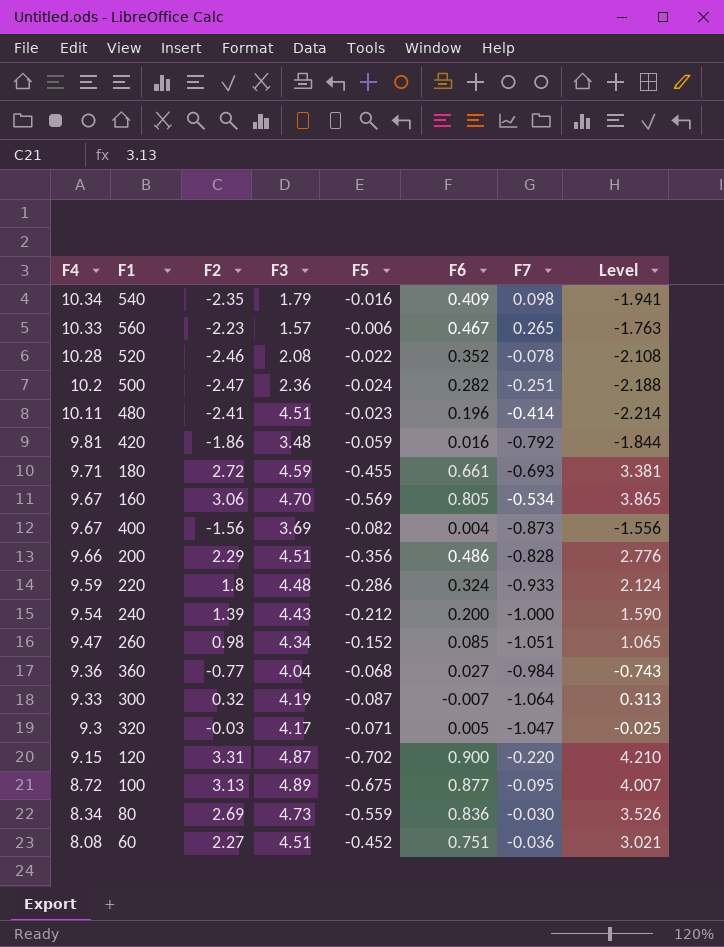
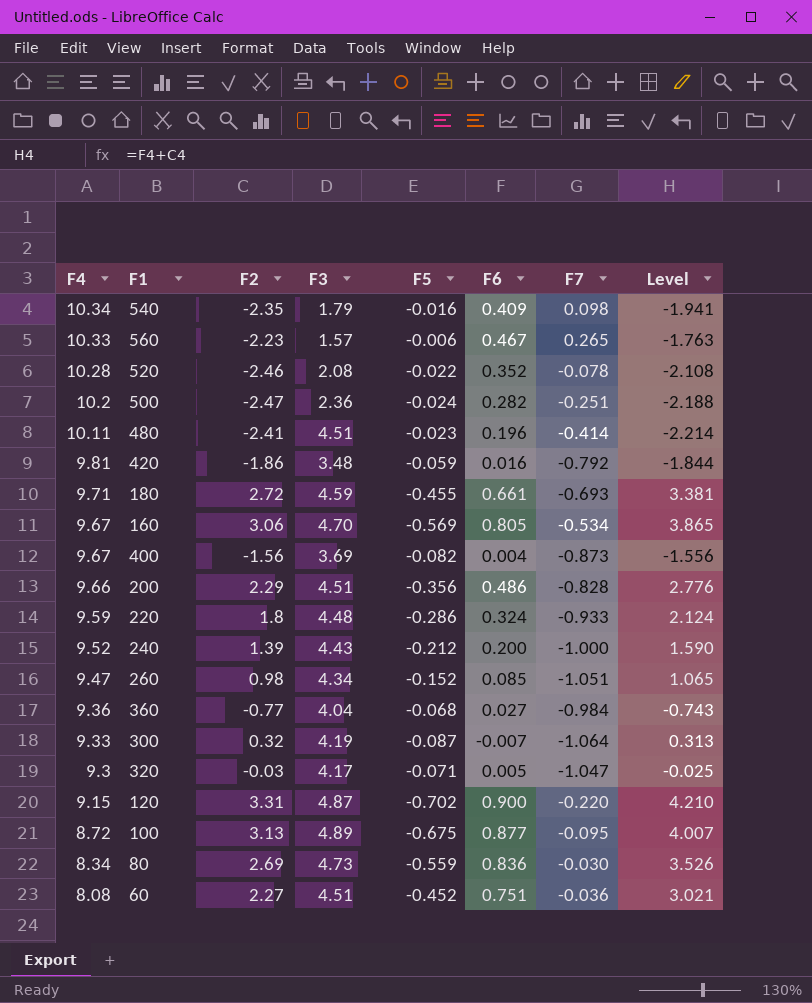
240 | F4: 9.54 -> 9.52

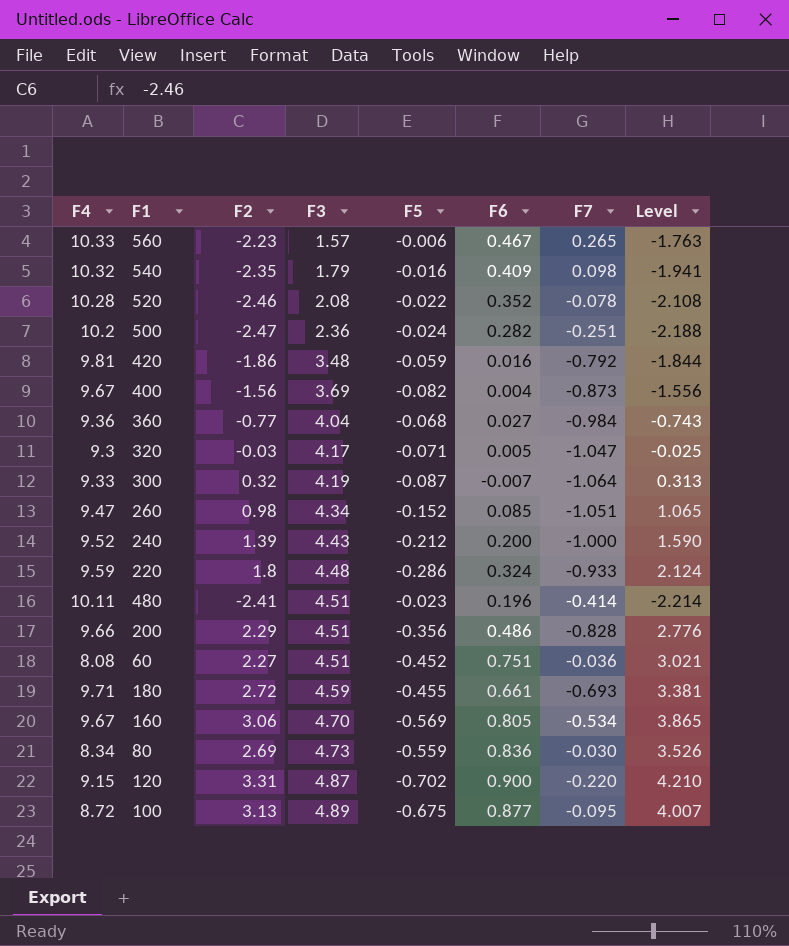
row order: F4 descending -> F3 ascending
540 | F4: 10.34 -> 10.32

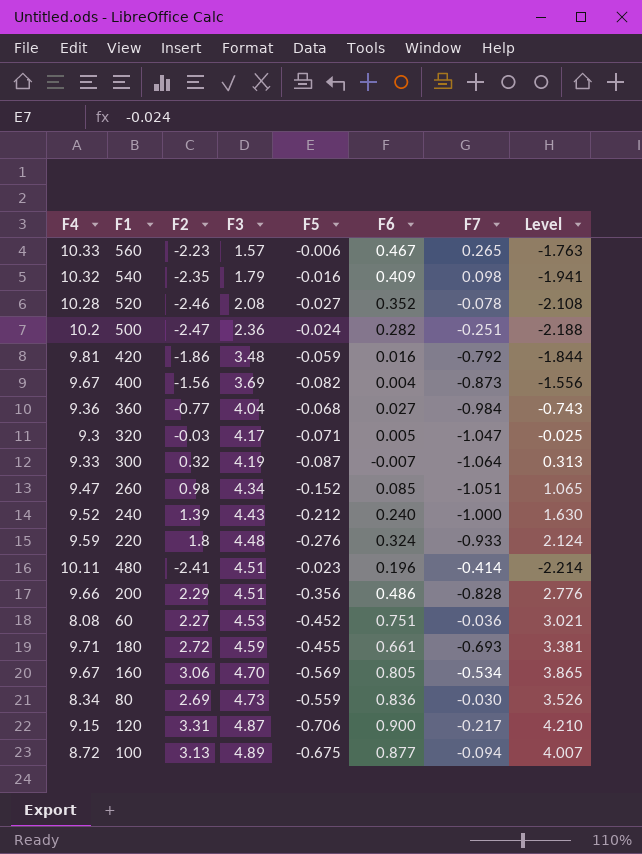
520 | F5: -0.022 -> -0.027
240 | F6: 0.200 -> 0.240
240 | Level: 1.590 -> 1.630
220 | F5: -0.286 -> -0.276
60 | F3: 4.51 -> 4.53
120 | F5: -0.702 -> -0.706
120 | F7: -0.220 -> -0.217
100 | F7: -0.095 -> -0.094

